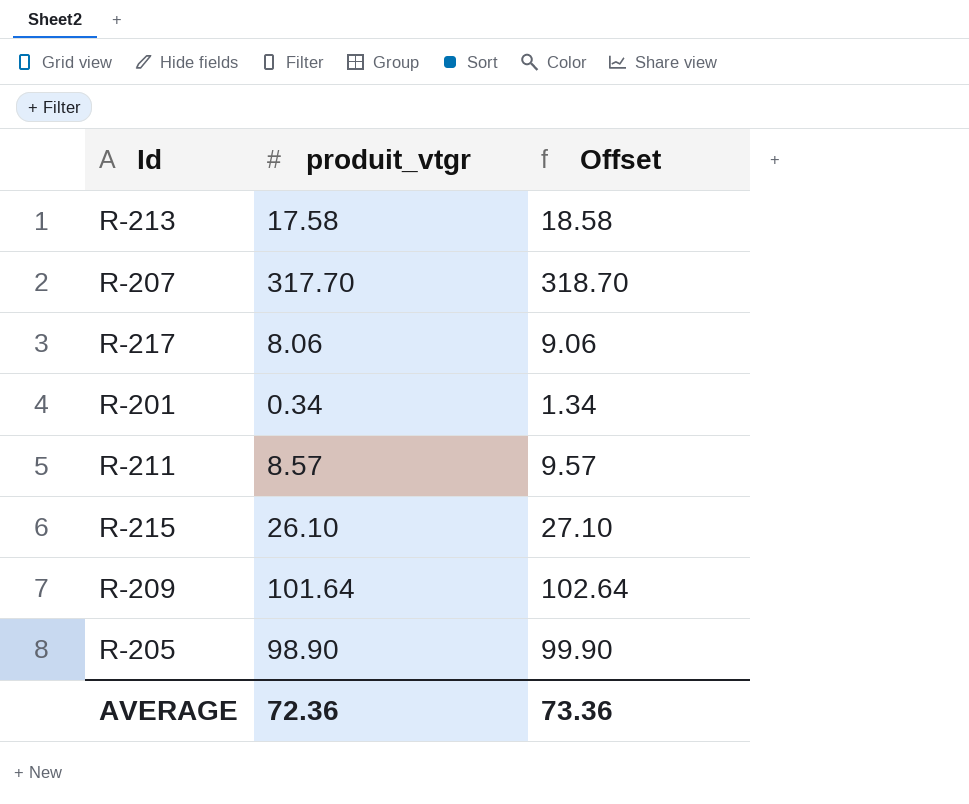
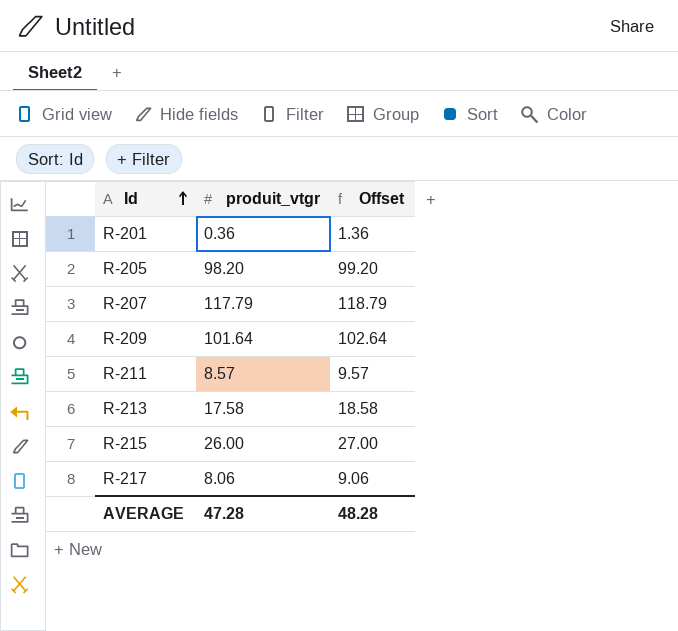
row order: none -> Id ascending
R-201 | produit_vtgr: 0.34 -> 0.36
R-201 | Offset: 1.34 -> 1.36
R-205 | produit_vtgr: 98.90 -> 98.20
R-205 | Offset: 99.90 -> 99.20
R-207 | produit_vtgr: 317.70 -> 117.79
R-207 | Offset: 318.70 -> 118.79
R-215 | produit_vtgr: 26.10 -> 26.00
R-215 | Offset: 27.10 -> 27.00
AVERAGE | produit_vtgr: 72.36 -> 47.28
AVERAGE | Offset: 73.36 -> 48.28

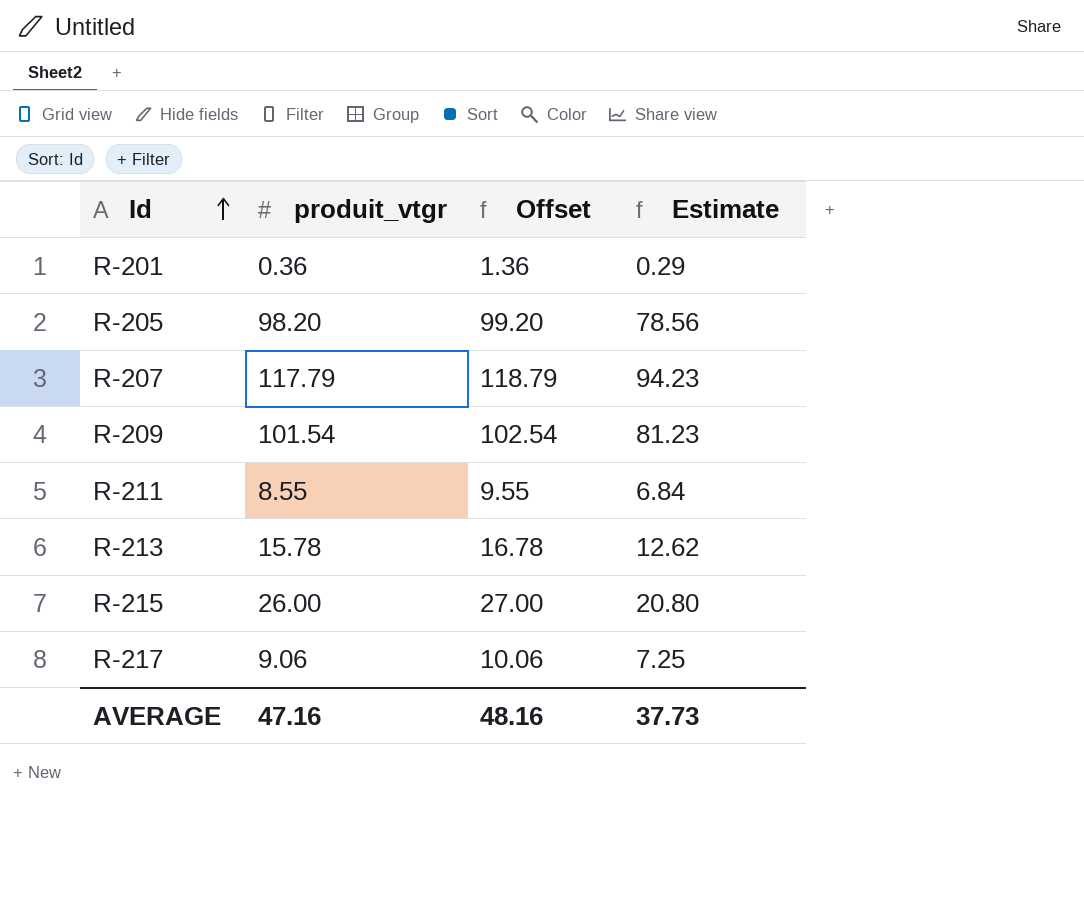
column Estimate | formula: none -> [produit_vtgr] * 0.8
R-209 | produit_vtgr: 101.64 -> 101.54
R-209 | Offset: 102.64 -> 102.54
R-211 | produit_vtgr: 8.57 -> 8.55
R-211 | Offset: 9.57 -> 9.55
R-213 | produit_vtgr: 17.58 -> 15.78
R-213 | Offset: 18.58 -> 16.78
R-217 | produit_vtgr: 8.06 -> 9.06
R-217 | Offset: 9.06 -> 10.06
AVERAGE | produit_vtgr: 47.28 -> 47.16
AVERAGE | Offset: 48.28 -> 48.16

